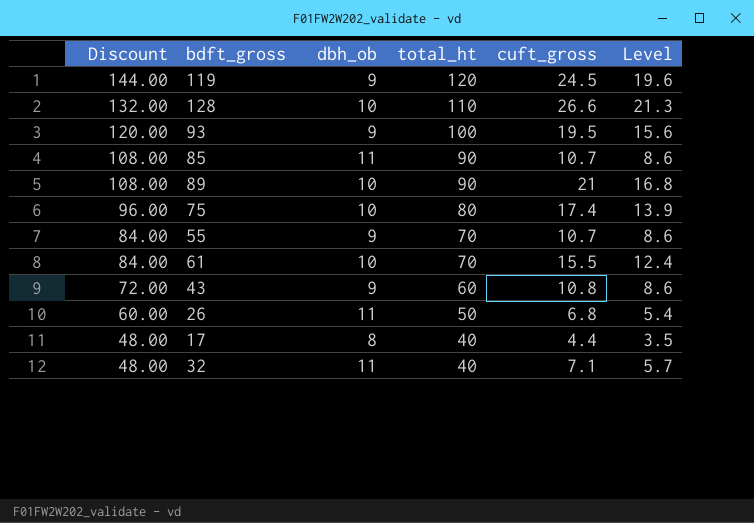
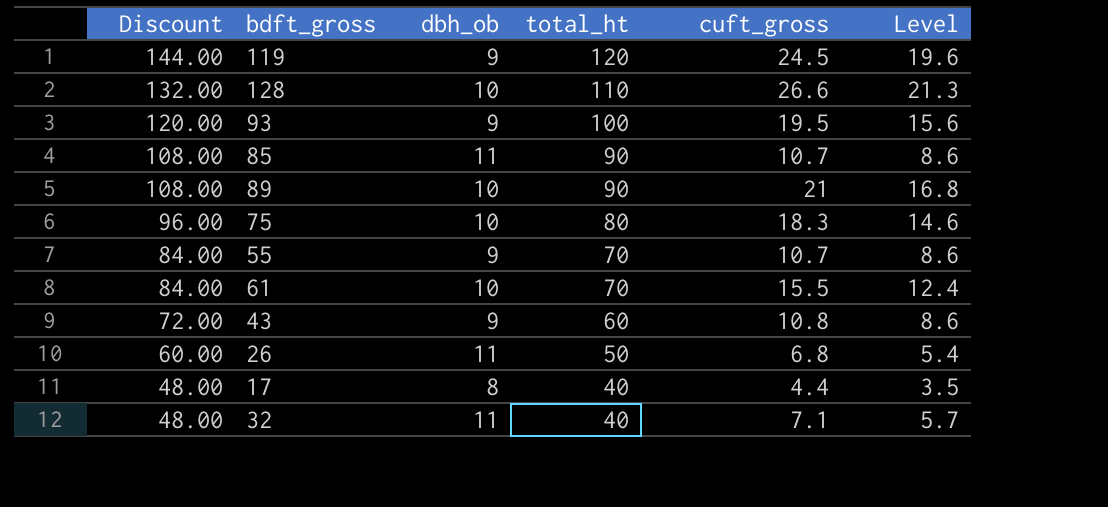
75 | cuft_gross: 17.4 -> 18.3
75 | Level: 13.9 -> 14.6

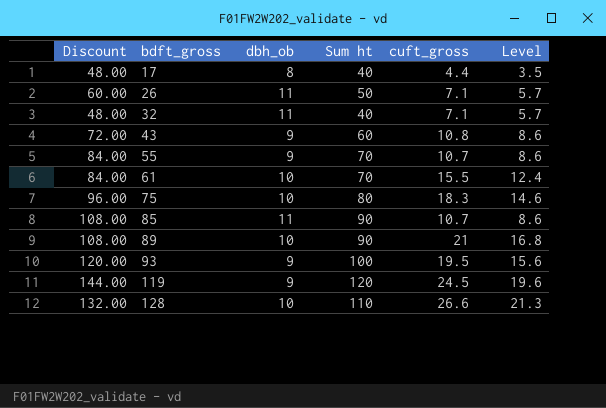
row order: Discount descending -> bdft_gross ascending
column name: total_ht -> Sum ht
26 | cuft_gross: 6.8 -> 7.1
26 | Level: 5.4 -> 5.7

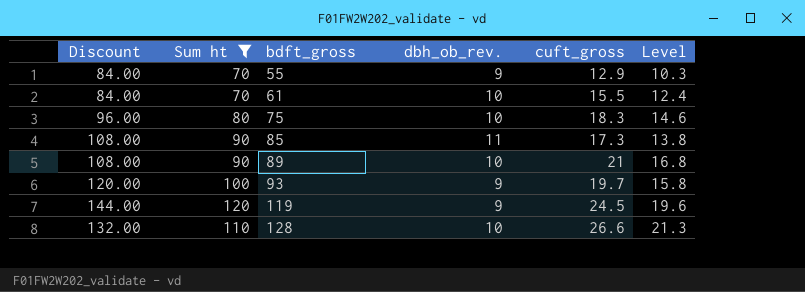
filter: none -> Sum ht >= 70
column Sum ht | position: 4 -> 2
column name: dbh_ob -> dbh_ob_rev.
55 | cuft_gross: 10.7 -> 12.9
55 | Level: 8.6 -> 10.3
85 | cuft_gross: 10.7 -> 17.3
85 | Level: 8.6 -> 13.8
93 | cuft_gross: 19.5 -> 19.7
93 | Level: 15.6 -> 15.8

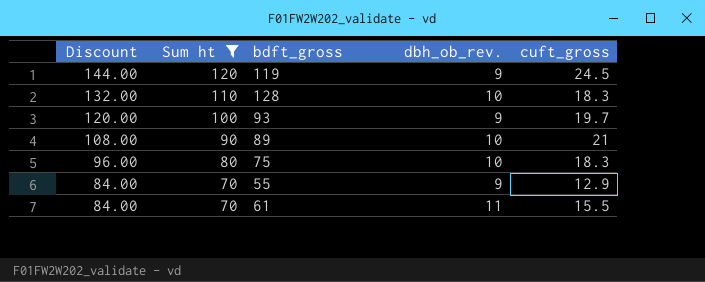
row order: bdft_gross ascending -> Discount descending
column Level | formula: [cuft_gross] * 0.8 -> none
row 85: 108.00 | 90 | 11 | 17.3 | 13.8 -> none
128 | cuft_gross: 26.6 -> 18.3
61 | dbh_ob_rev.: 10 -> 11

